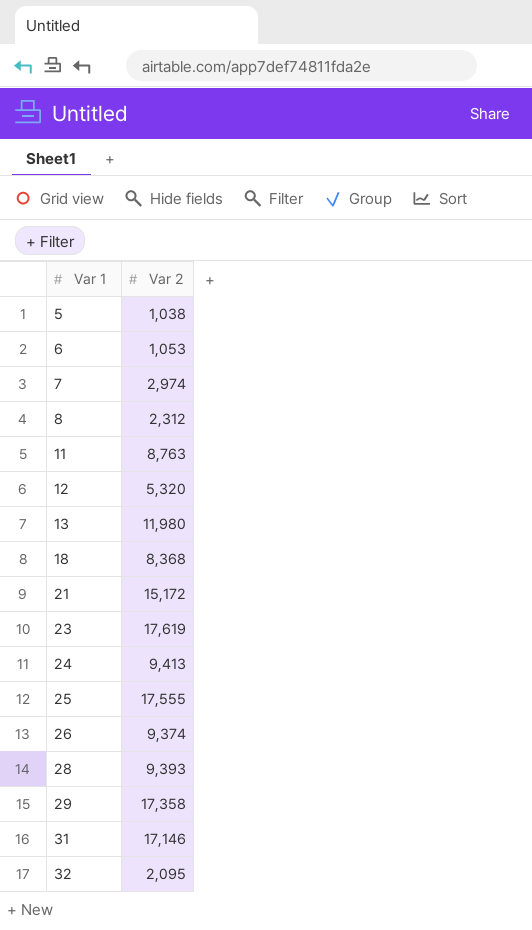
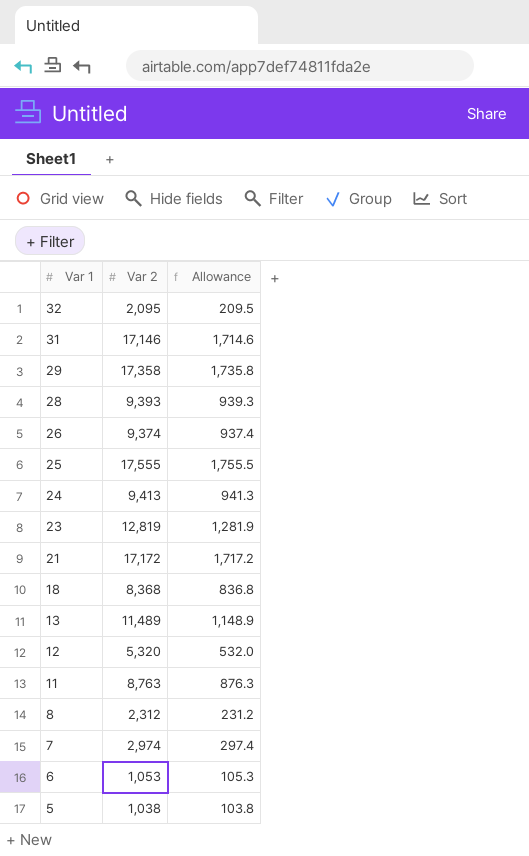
row order: Var 1 ascending -> Var 1 descending
column Allowance | formula: none -> [Var 2] * 0.1
23 | Var 2: 17,619 -> 12,819
21 | Var 2: 15,172 -> 17,172
13 | Var 2: 11,980 -> 11,489

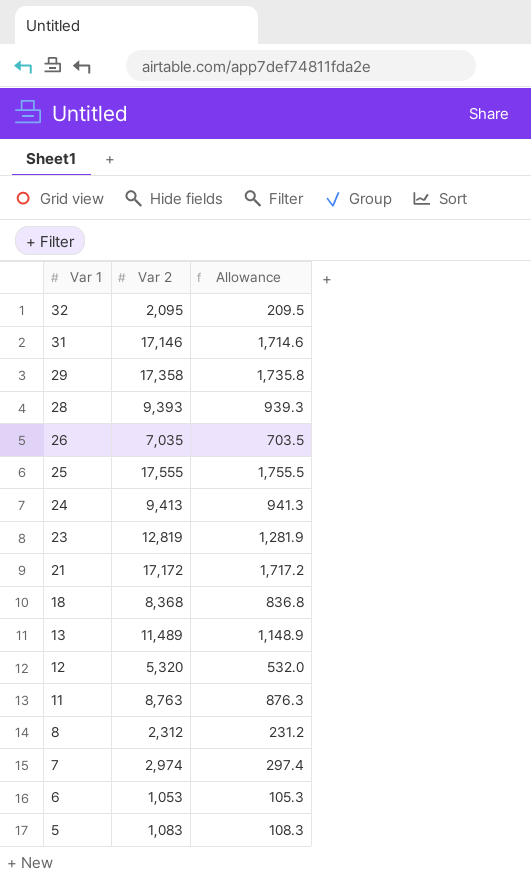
26 | Var 2: 9,374 -> 7,035
26 | Allowance: 937.4 -> 703.5
5 | Var 2: 1,038 -> 1,083
5 | Allowance: 103.8 -> 108.3

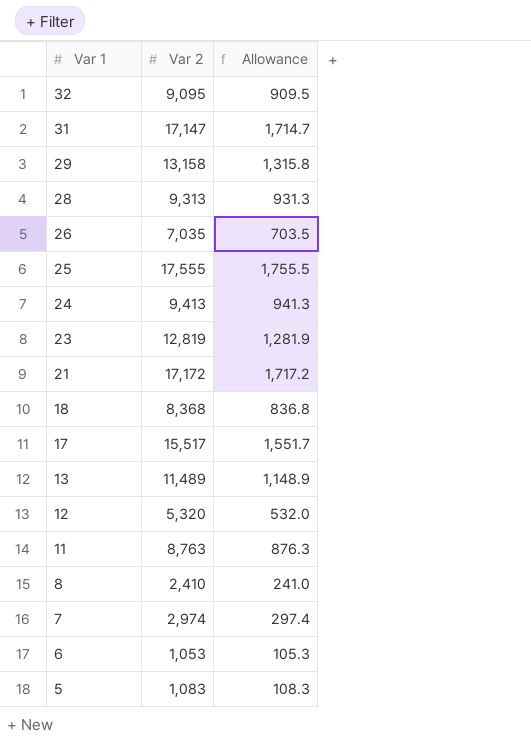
32 | Var 2: 2,095 -> 9,095
32 | Allowance: 209.5 -> 909.5
31 | Var 2: 17,146 -> 17,147
31 | Allowance: 1,714.6 -> 1,714.7
29 | Var 2: 17,358 -> 13,158
29 | Allowance: 1,735.8 -> 1,315.8
28 | Var 2: 9,393 -> 9,313
28 | Allowance: 939.3 -> 931.3
row 17: none -> 15,517 | 1,551.7
8 | Var 2: 2,312 -> 2,410
8 | Allowance: 231.2 -> 241.0

